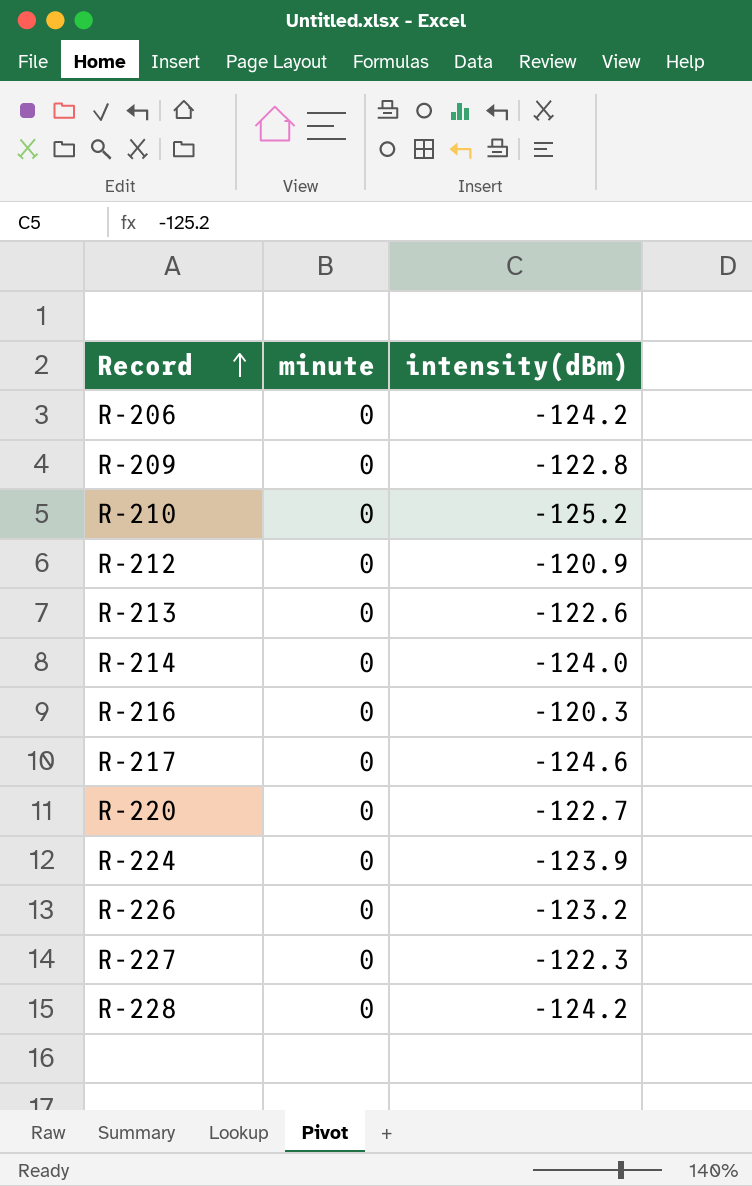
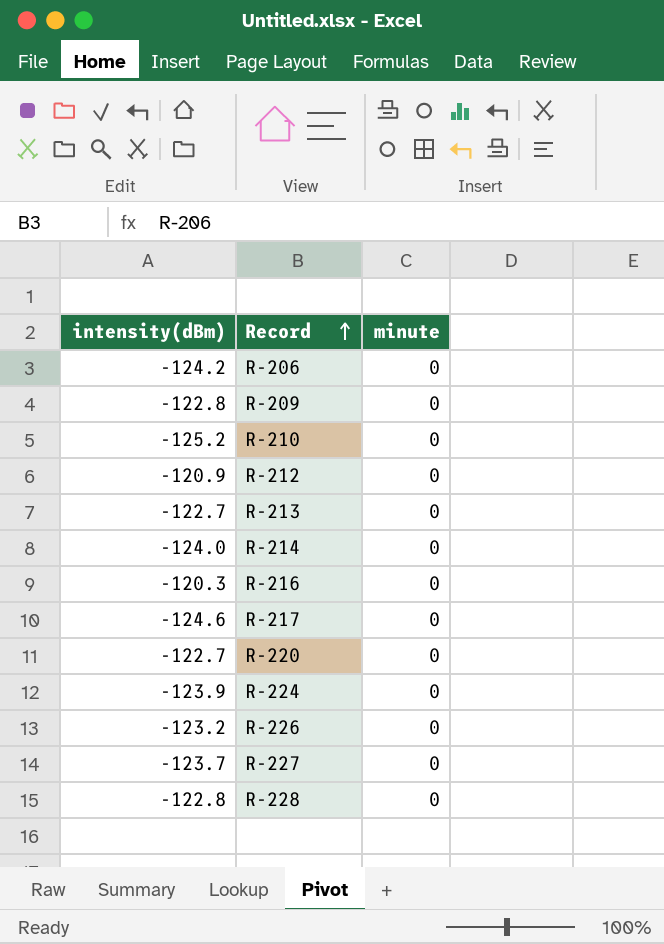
column intensity(dBm) | position: 3 -> 1
R-213 | intensity(dBm): -122.6 -> -122.7
R-227 | intensity(dBm): -122.3 -> -123.7
R-228 | intensity(dBm): -124.2 -> -122.8

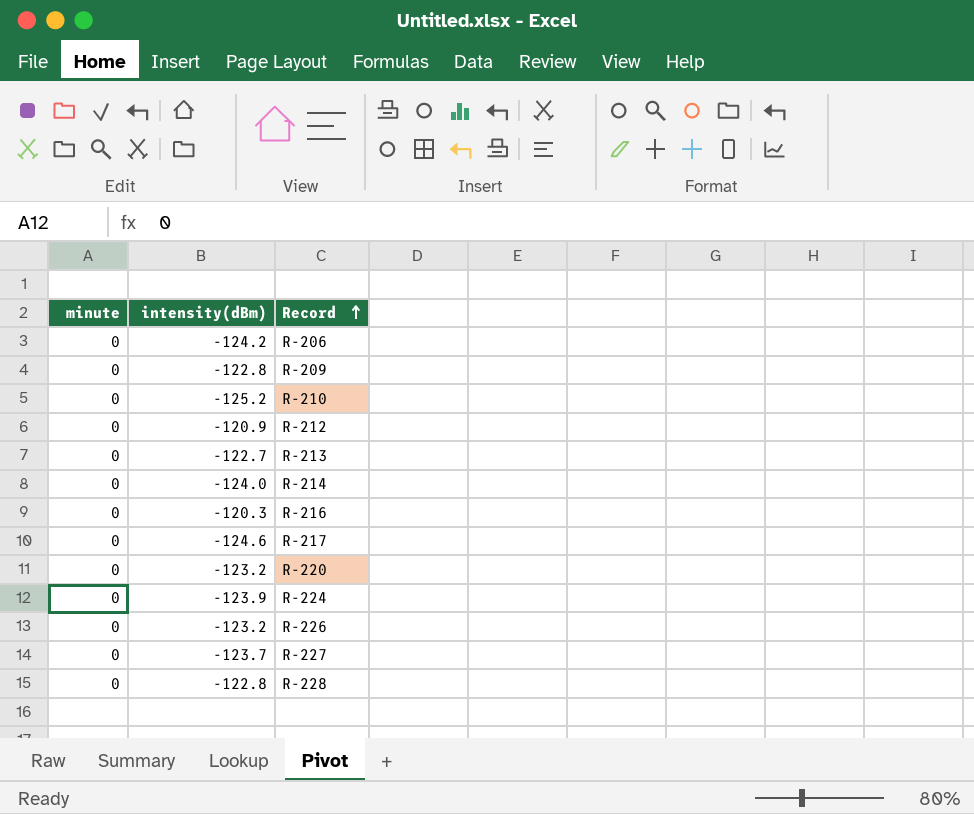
column minute | position: 3 -> 1
R-220 | intensity(dBm): -122.7 -> -123.2

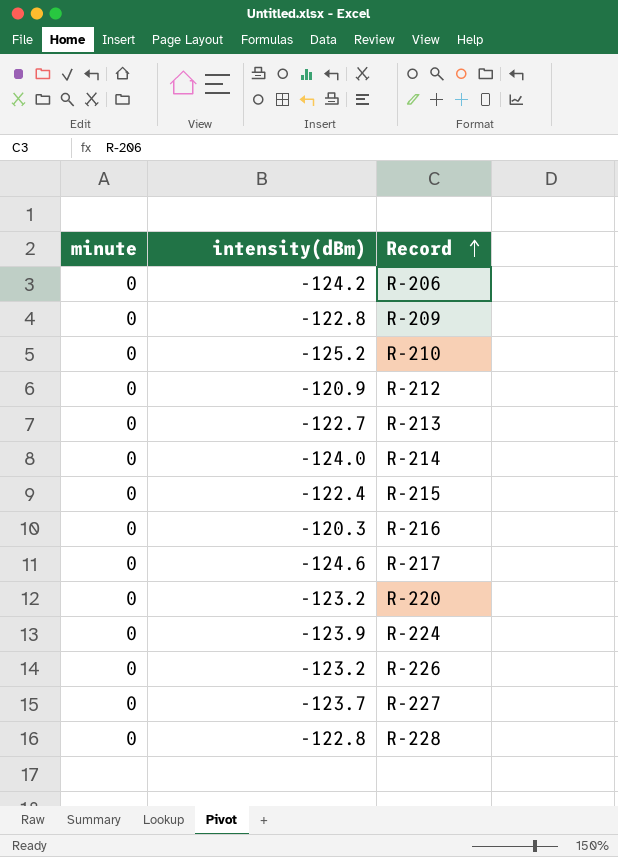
row R-215: none -> 0 | -122.4

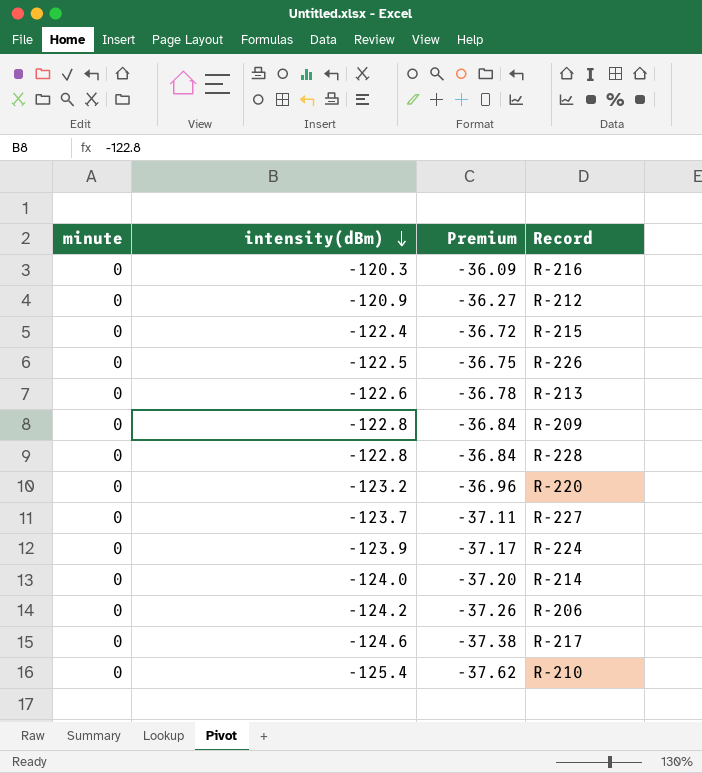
row order: Record ascending -> intensity(dBm) descending
column Premium | formula: none -> [intensity(dBm)] * 0.3
R-226 | intensity(dBm): -123.2 -> -122.5
R-213 | intensity(dBm): -122.7 -> -122.6
R-210 | intensity(dBm): -125.2 -> -125.4

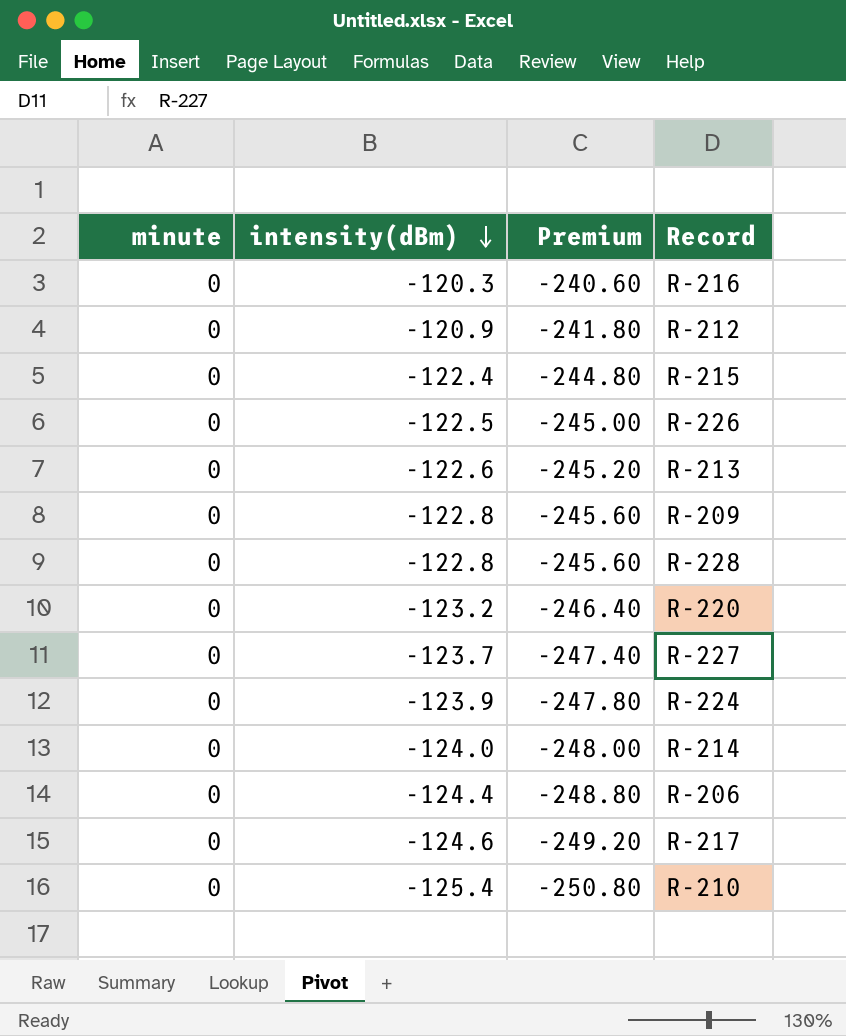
column Premium | formula: [intensity(dBm)] * 0.3 -> [intensity(dBm)] * 2
R-206 | intensity(dBm): -124.2 -> -124.4

